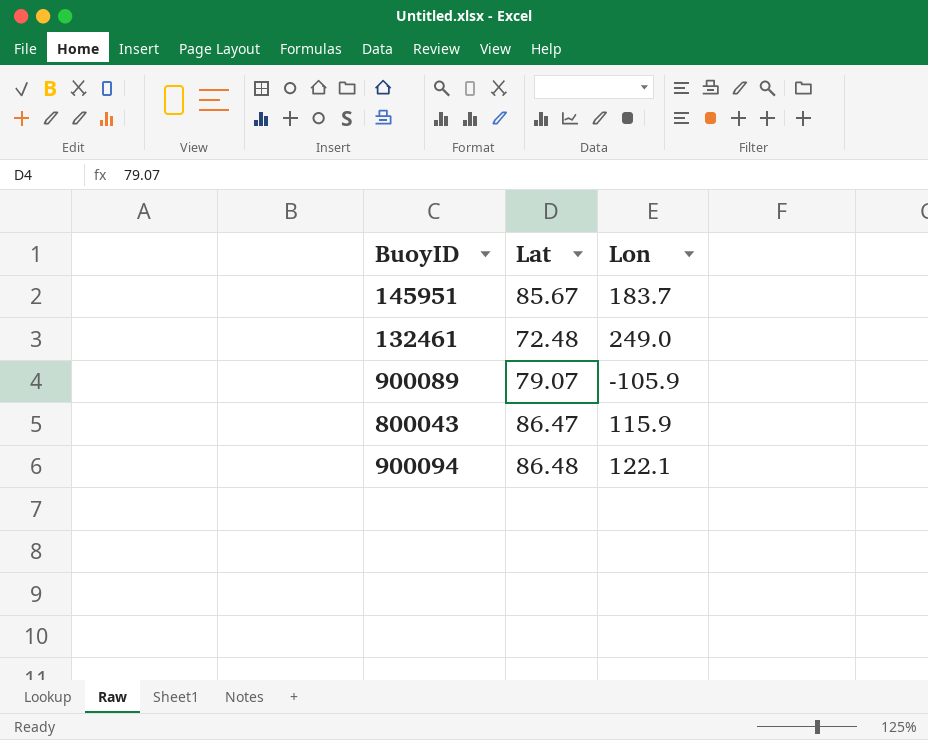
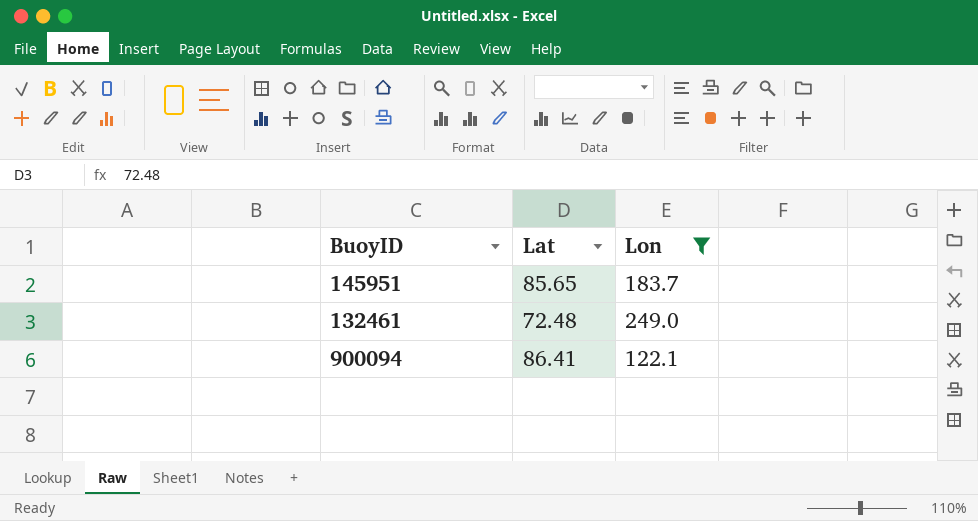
filter: none -> Lon >= 122.1
145951 | Lat: 85.67 -> 85.65
900094 | Lat: 86.48 -> 86.41

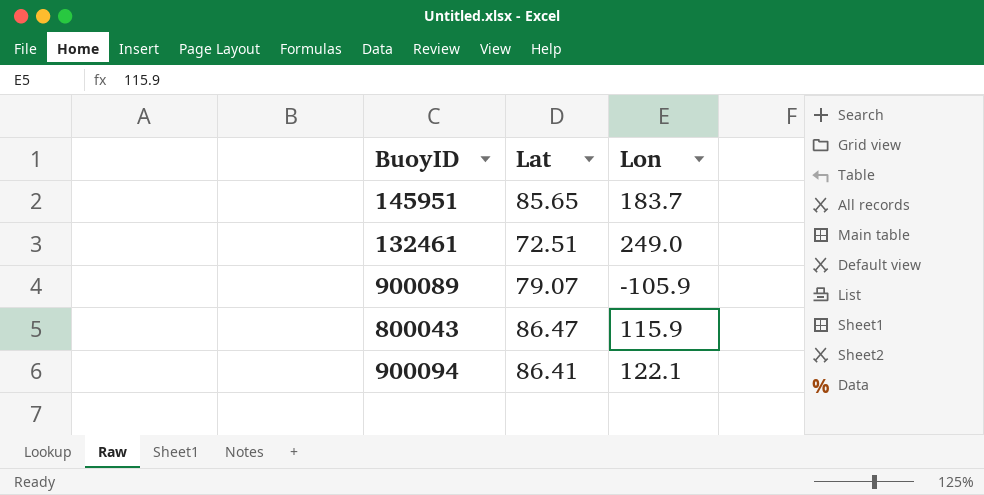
filter: Lon >= 122.1 -> none
132461 | Lat: 72.48 -> 72.51

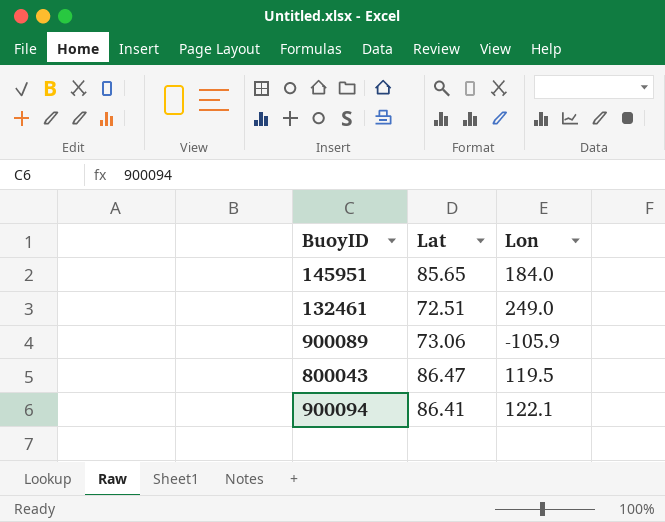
145951 | Lon: 183.7 -> 184.0
900089 | Lat: 79.07 -> 73.06
800043 | Lon: 115.9 -> 119.5

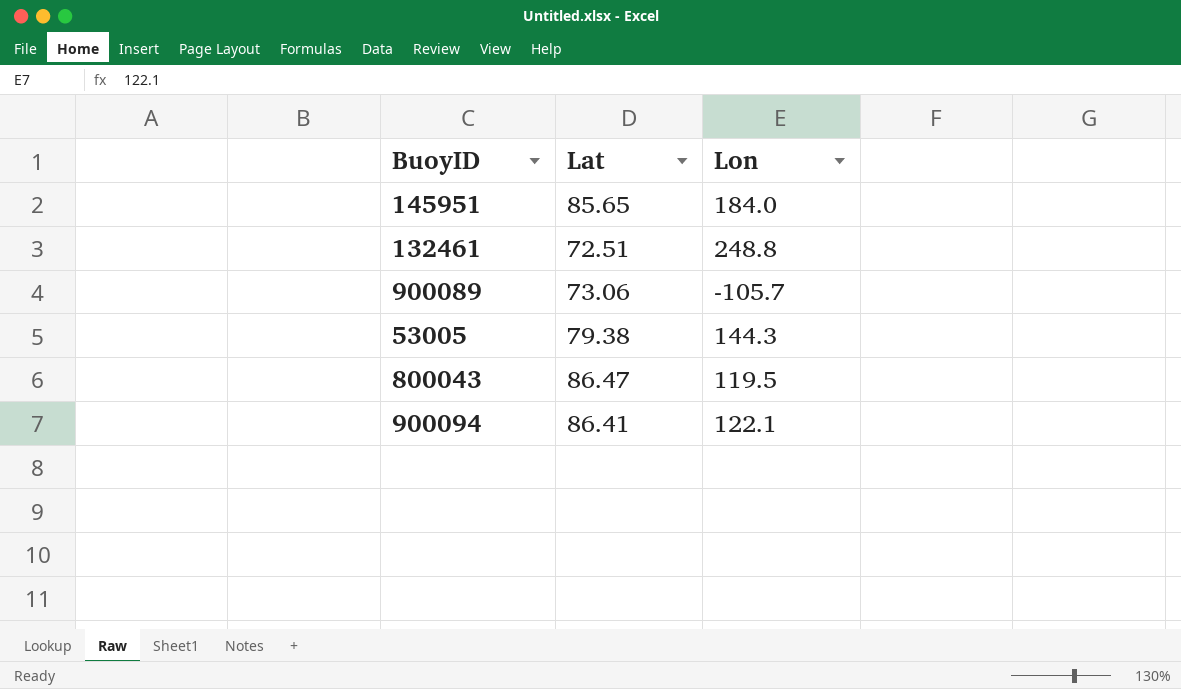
132461 | Lon: 249.0 -> 248.8
900089 | Lon: -105.9 -> -105.7
row 53005: none -> 79.38 | 144.3

